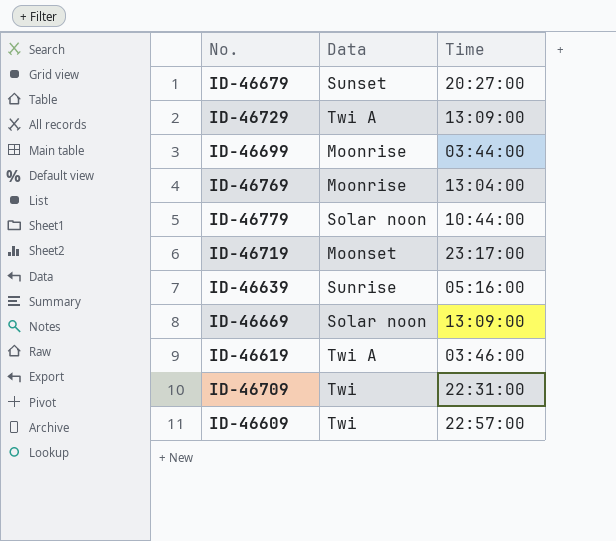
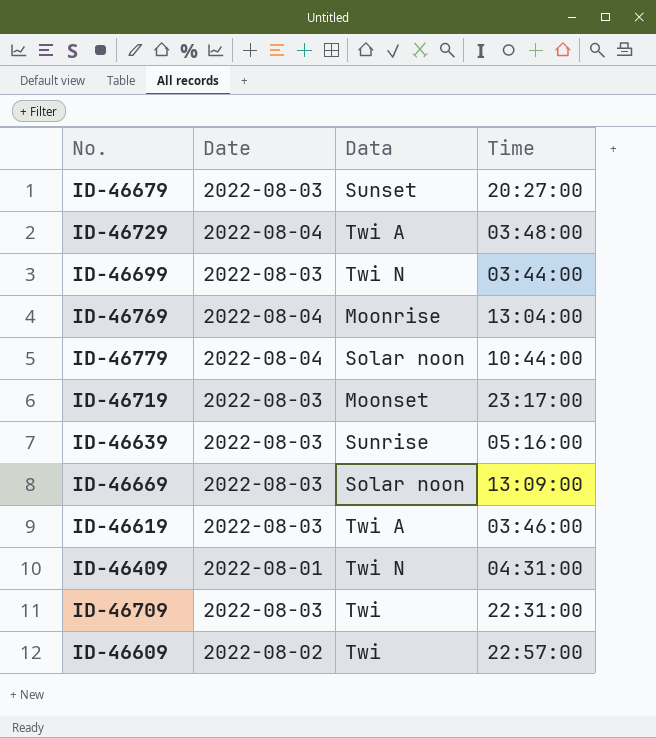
column Date | position: none -> 2
ID-46729 | Time: 13:09:00 -> 03:48:00
ID-46699 | Data: Moonrise -> Twi N
row ID-46409: none -> 2022-08-01 | Twi N | 04:31:00

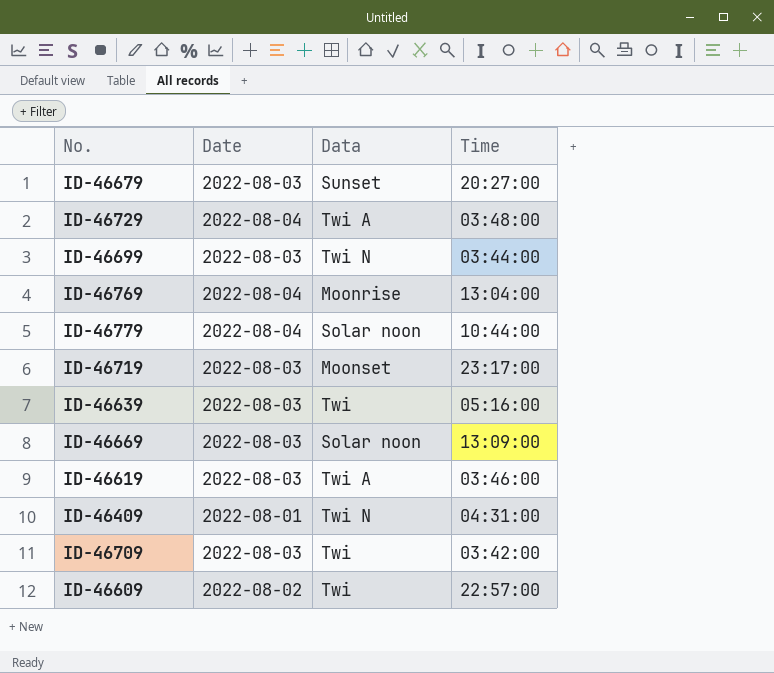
ID-46639 | Data: Sunrise -> Twi
ID-46709 | Time: 22:31:00 -> 03:42:00

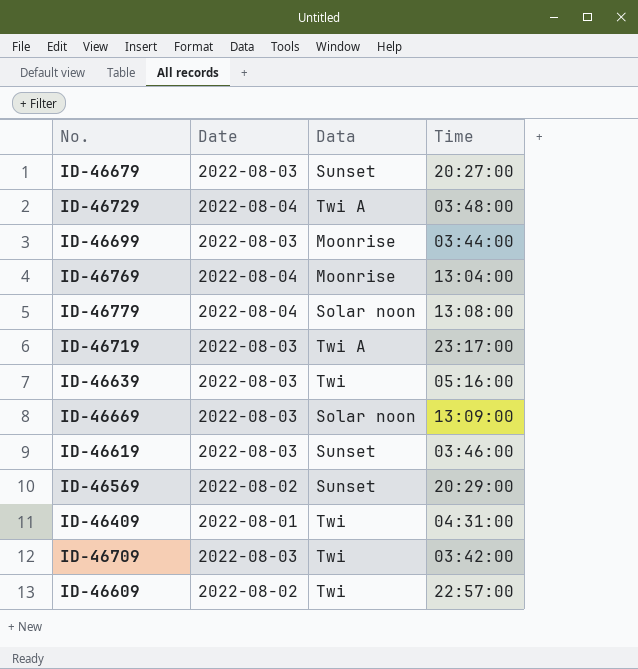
ID-46699 | Data: Twi N -> Moonrise
ID-46779 | Time: 10:44:00 -> 13:08:00
ID-46719 | Data: Moonset -> Twi A
ID-46619 | Data: Twi A -> Sunset
row ID-46569: none -> 2022-08-02 | Sunset | 20:29:00
ID-46409 | Data: Twi N -> Twi

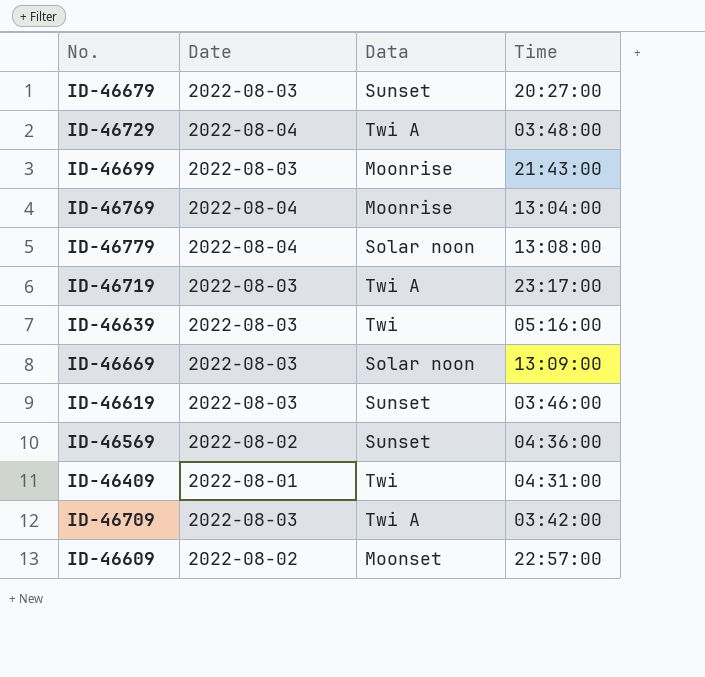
ID-46699 | Time: 03:44:00 -> 21:43:00
ID-46569 | Time: 20:29:00 -> 04:36:00
ID-46709 | Data: Twi -> Twi A
ID-46609 | Data: Twi -> Moonset

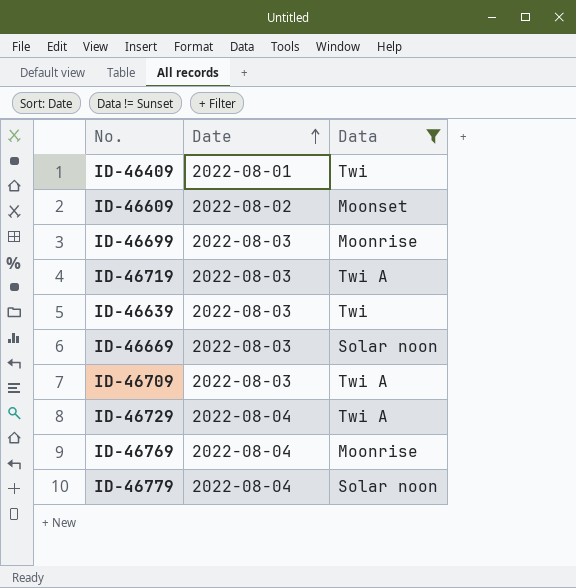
filter: none -> Data != Sunset
row order: none -> Date ascending
column Time | position: 4 -> none

